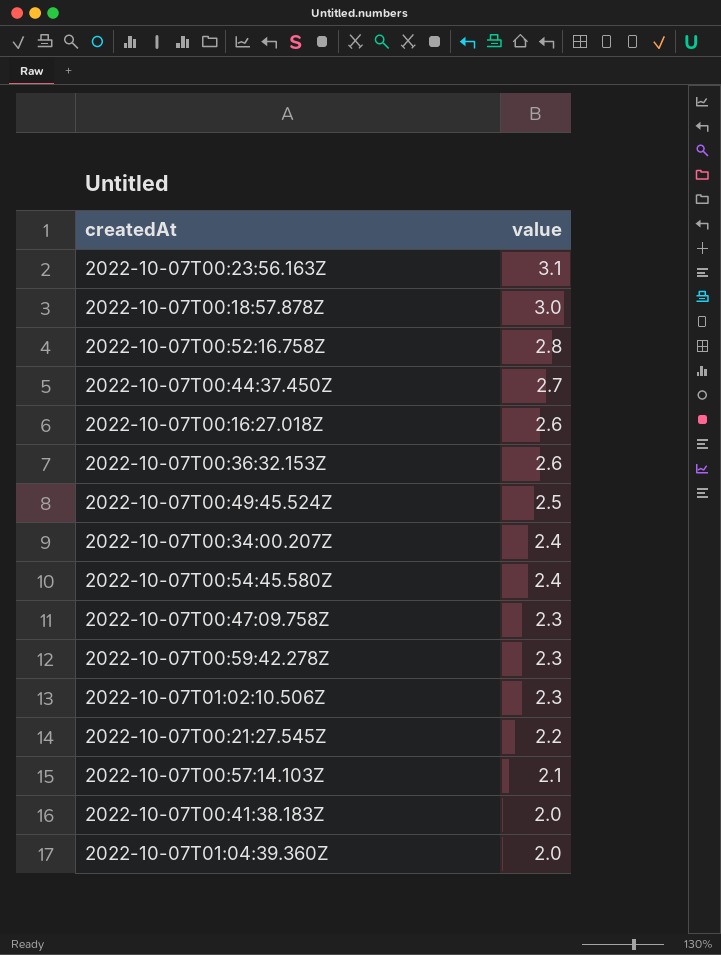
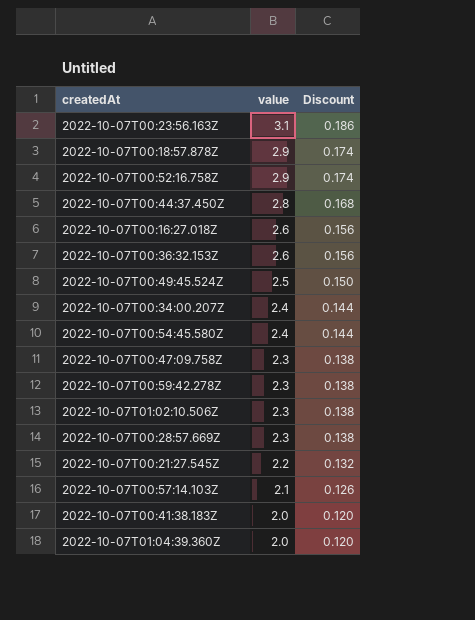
column Discount | formula: none -> [value] * 0.06
2022-10-07T00:18:57.878Z | value: 3.0 -> 2.9
2022-10-07T00:52:16.758Z | value: 2.8 -> 2.9
2022-10-07T00:44:37.450Z | value: 2.7 -> 2.8
row 2022-10-07T00:28:57.669Z: none -> 2.3 | 0.138

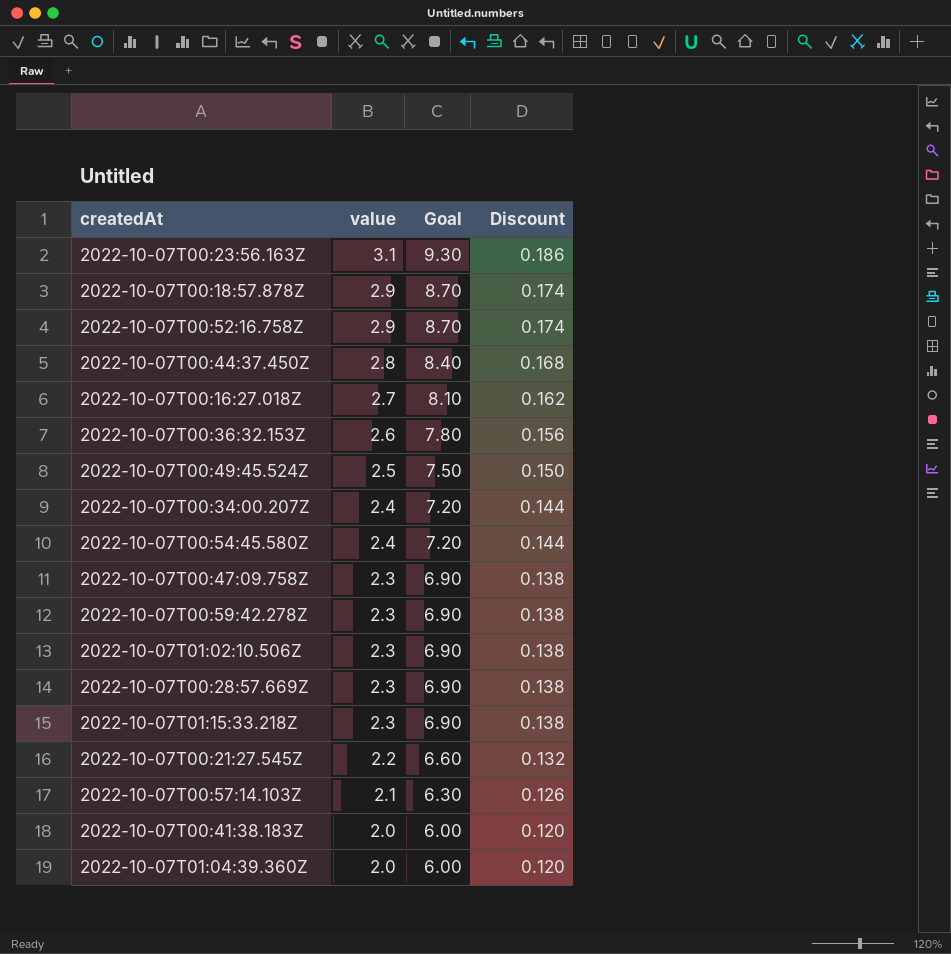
column Goal | formula: none -> [value] * 3
2022-10-07T00:16:27.018Z | value: 2.6 -> 2.7
2022-10-07T00:16:27.018Z | Discount: 0.156 -> 0.162
row 2022-10-07T01:15:33.218Z: none -> 2.3 | 6.90 | 0.138

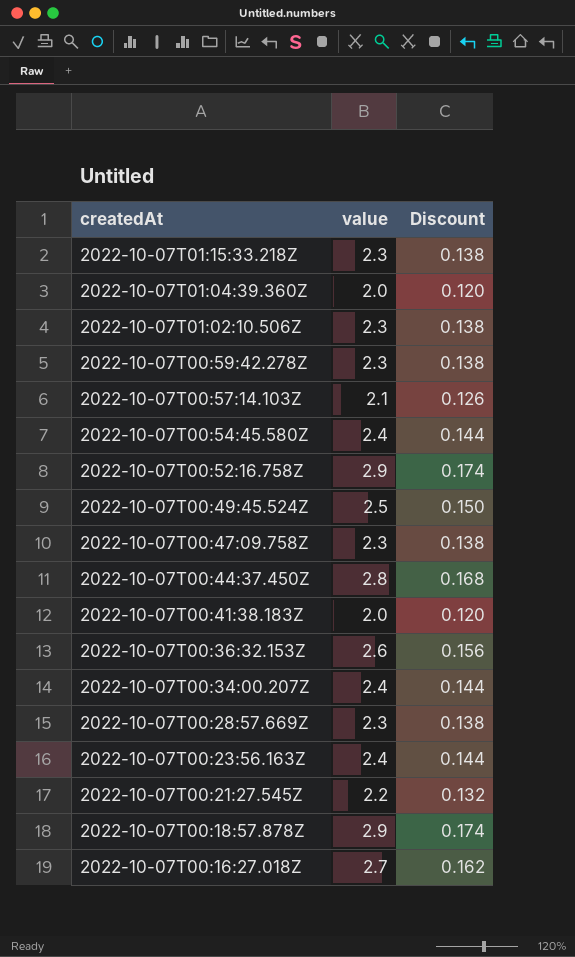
row order: value descending -> createdAt descending
column Goal | formula: [value] * 3 -> none
2022-10-07T00:23:56.163Z | value: 3.1 -> 2.4
2022-10-07T00:23:56.163Z | Discount: 0.186 -> 0.144

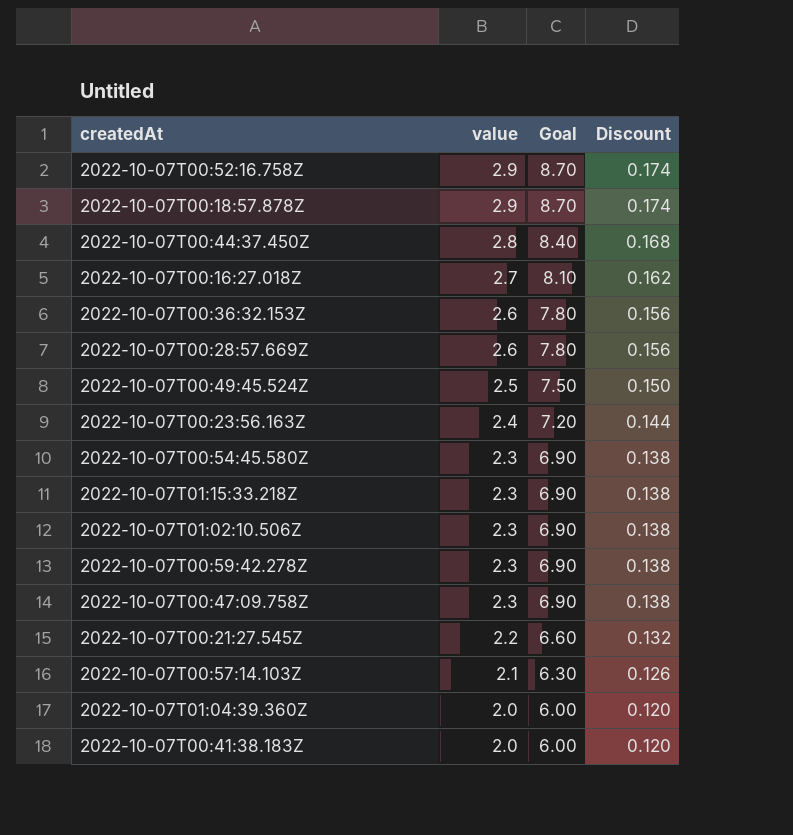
row order: createdAt descending -> value descending
column Goal | formula: none -> [value] * 3
row 2022-10-07T00:34:00.207Z: 2.4 | 0.144 -> none
2022-10-07T00:28:57.669Z | value: 2.3 -> 2.6
2022-10-07T00:28:57.669Z | Discount: 0.138 -> 0.156
2022-10-07T00:54:45.580Z | value: 2.4 -> 2.3
2022-10-07T00:54:45.580Z | Discount: 0.144 -> 0.138

